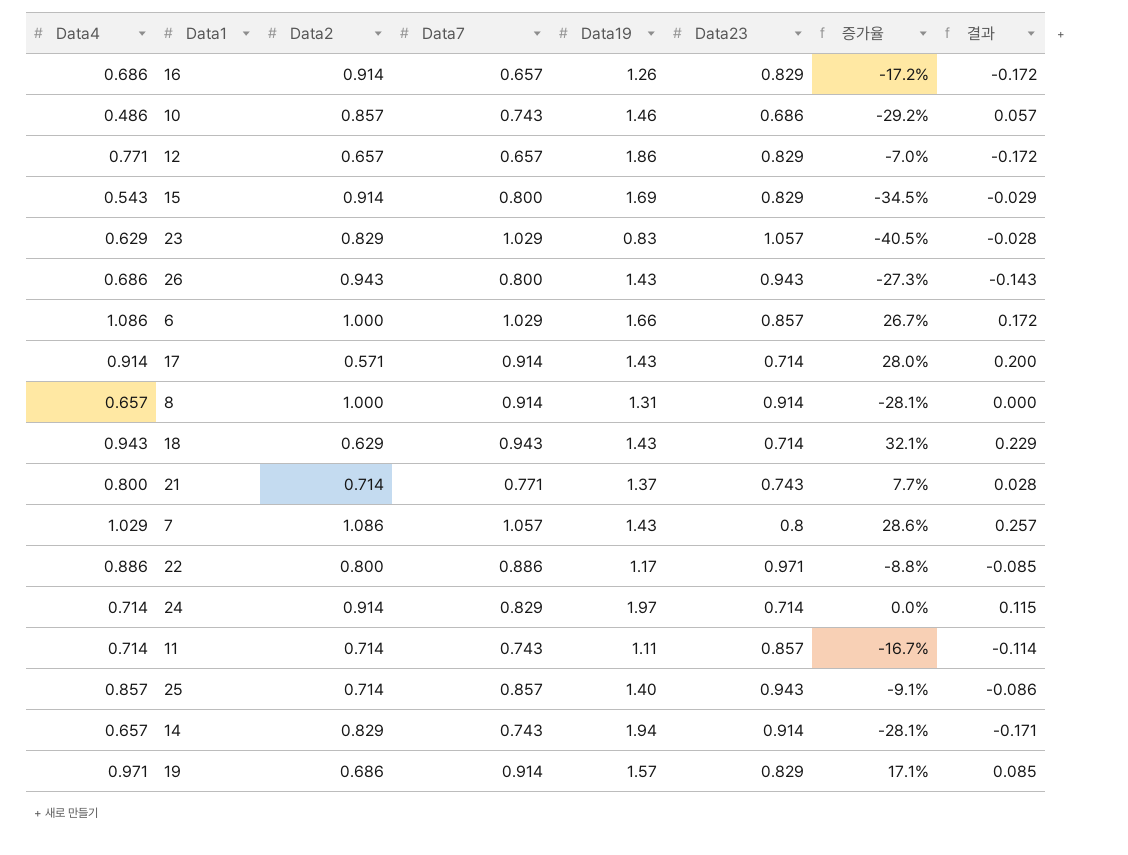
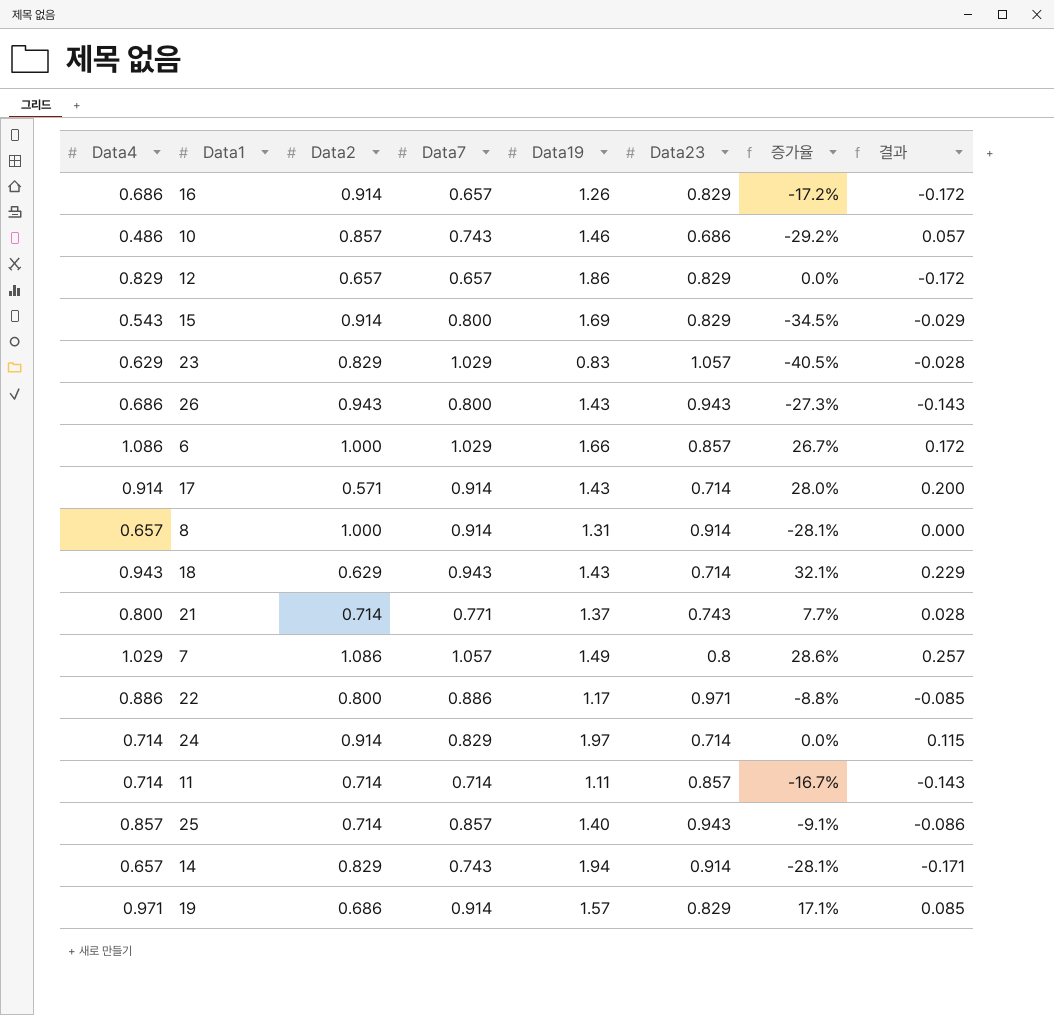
12 | Data4: 0.771 -> 0.829
12 | 증가율: -7.0% -> 0.0%
7 | Data19: 1.43 -> 1.49
11 | Data7: 0.743 -> 0.714
11 | 결과: -0.114 -> -0.143

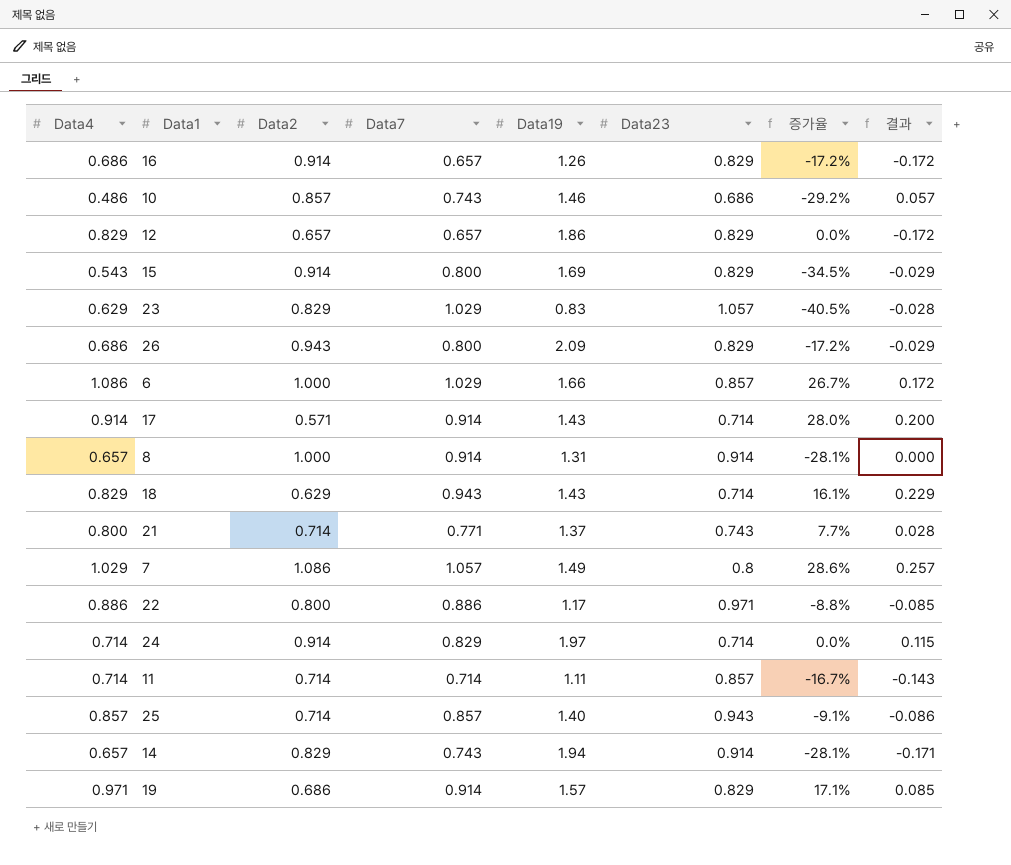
26 | Data19: 1.43 -> 2.09
26 | Data23: 0.943 -> 0.829
26 | 증가율: -27.3% -> -17.2%
26 | 결과: -0.143 -> -0.029
18 | Data4: 0.943 -> 0.829
18 | 증가율: 32.1% -> 16.1%

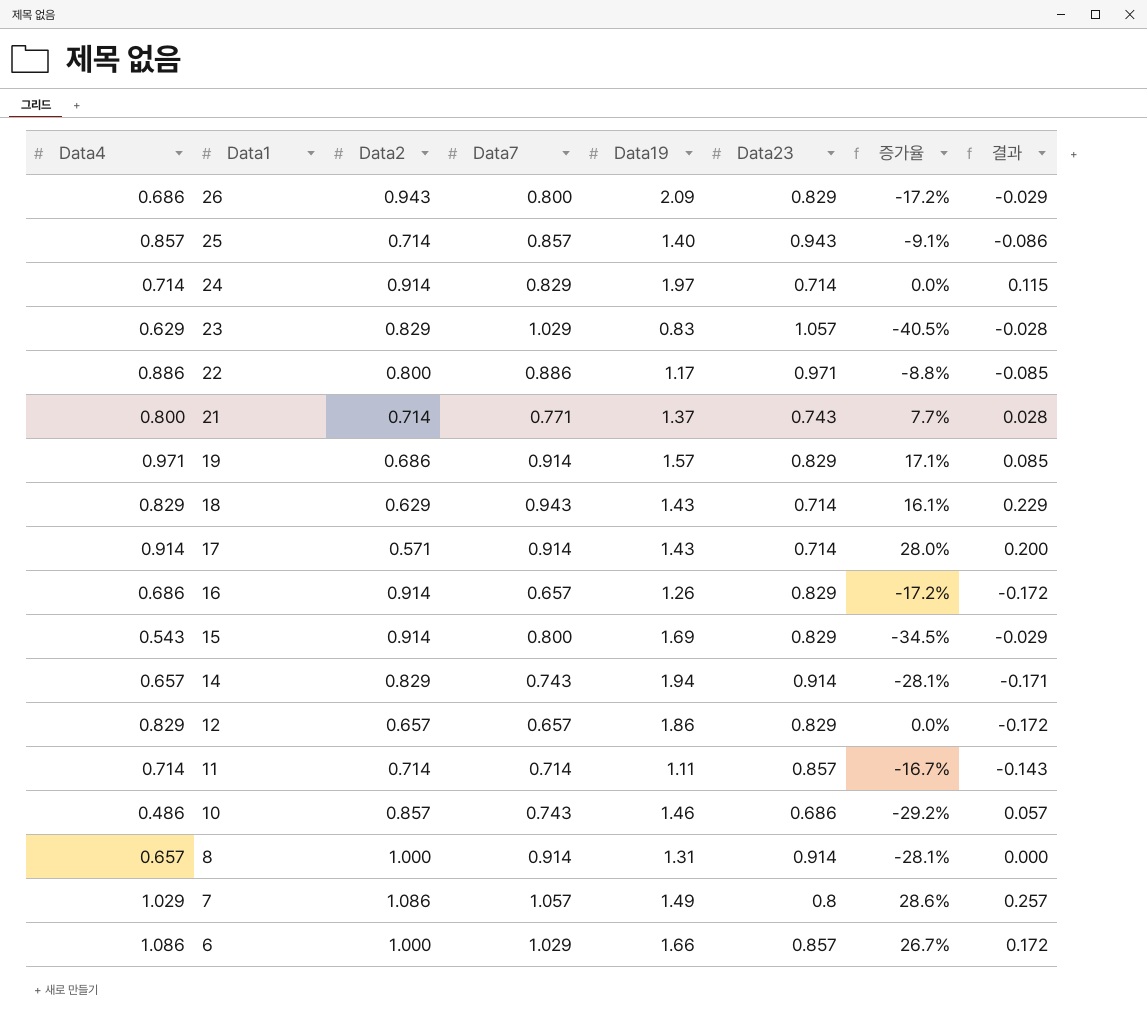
row order: none -> Data1 descending

